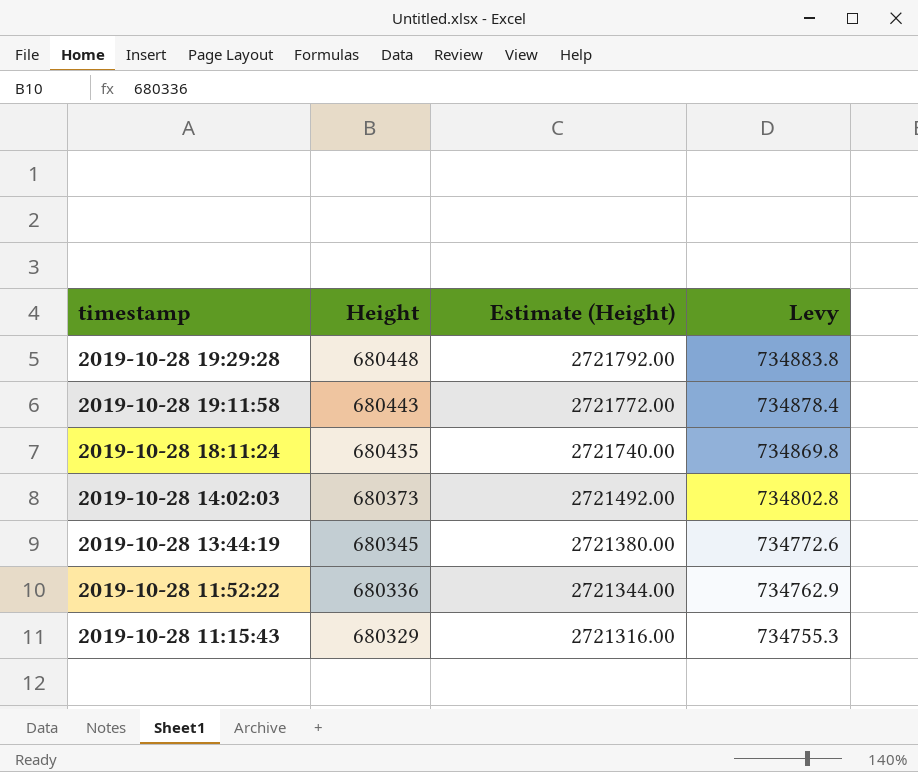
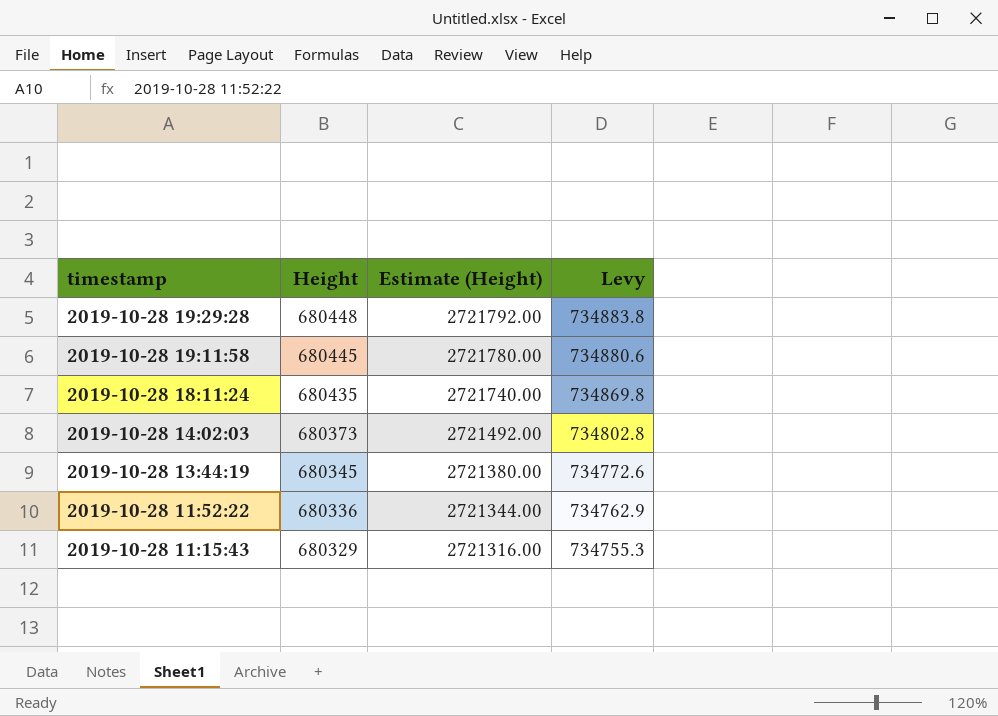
2019-10-28 19:11:58 | Height: 680443 -> 680445
2019-10-28 19:11:58 | Estimate (Height): 2721772.00 -> 2721780.00
2019-10-28 19:11:58 | Levy: 734878.4 -> 734880.6

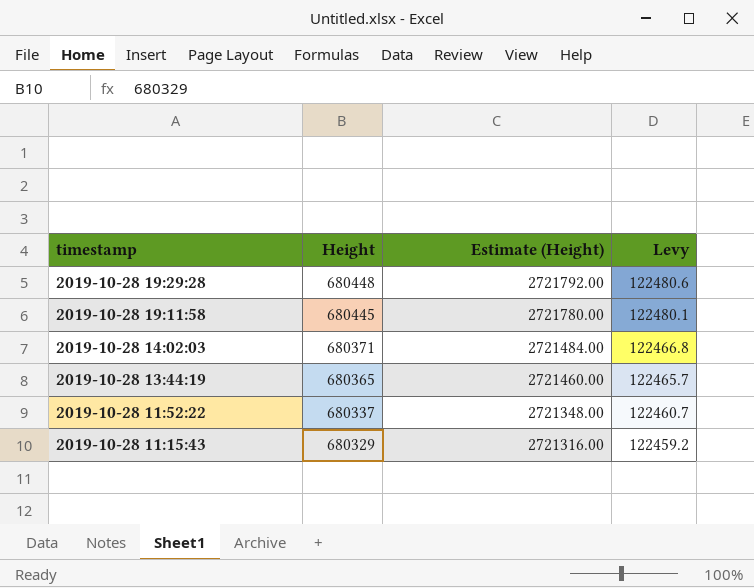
column Levy | formula: [Height] * 1.08 -> [Height] * 0.18
row 2019-10-28 18:11:24: 680435 | 2721740.00 | 734869.8 -> none
2019-10-28 14:02:03 | Height: 680373 -> 680371
2019-10-28 14:02:03 | Estimate (Height): 2721492.00 -> 2721484.00
2019-10-28 13:44:19 | Height: 680345 -> 680365
2019-10-28 13:44:19 | Estimate (Height): 2721380.00 -> 2721460.00
2019-10-28 11:52:22 | Height: 680336 -> 680337
2019-10-28 11:52:22 | Estimate (Height): 2721344.00 -> 2721348.00

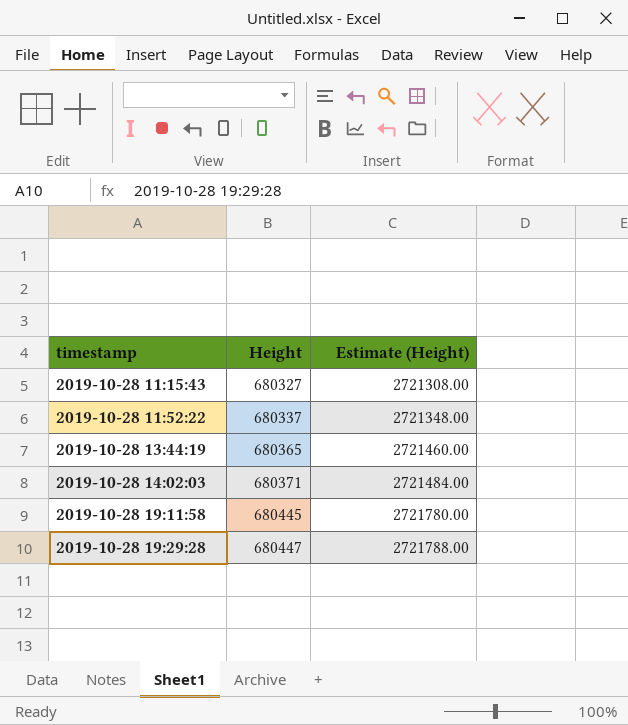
row order: timestamp descending -> timestamp ascending
column Levy | formula: [Height] * 0.18 -> none
2019-10-28 11:15:43 | Height: 680329 -> 680327
2019-10-28 11:15:43 | Estimate (Height): 2721316.00 -> 2721308.00
2019-10-28 19:29:28 | Height: 680448 -> 680447
2019-10-28 19:29:28 | Estimate (Height): 2721792.00 -> 2721788.00

